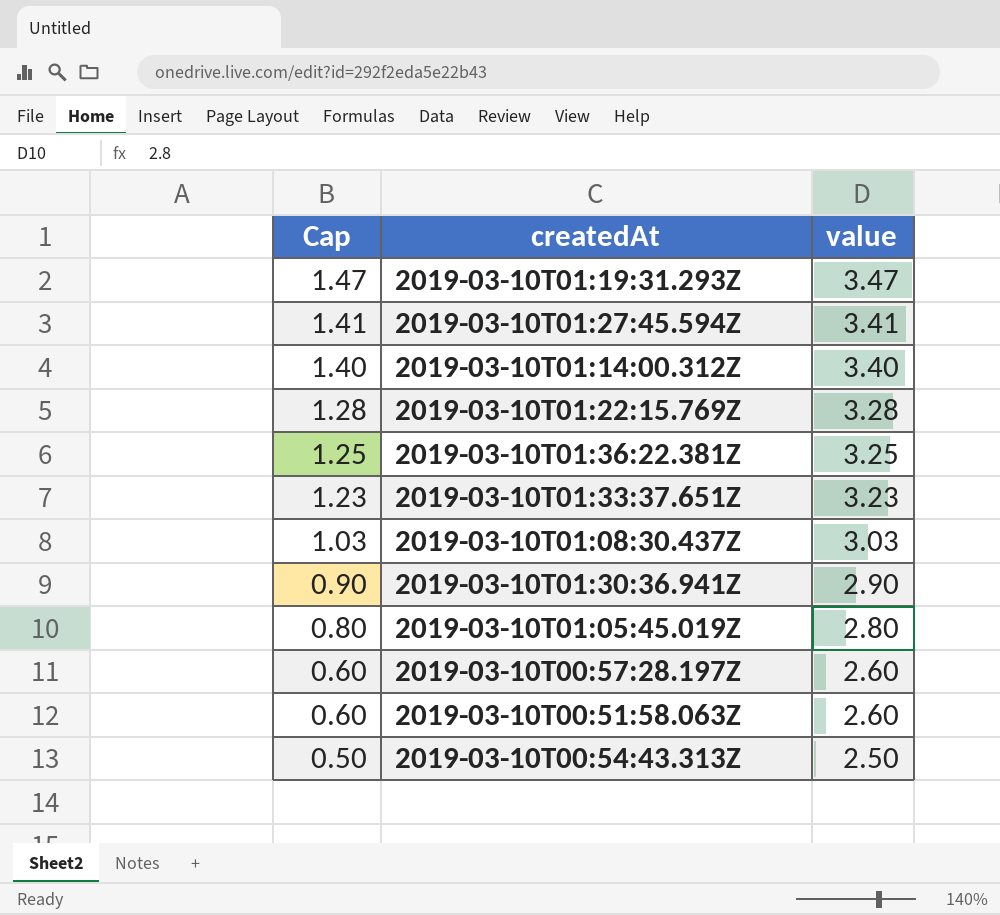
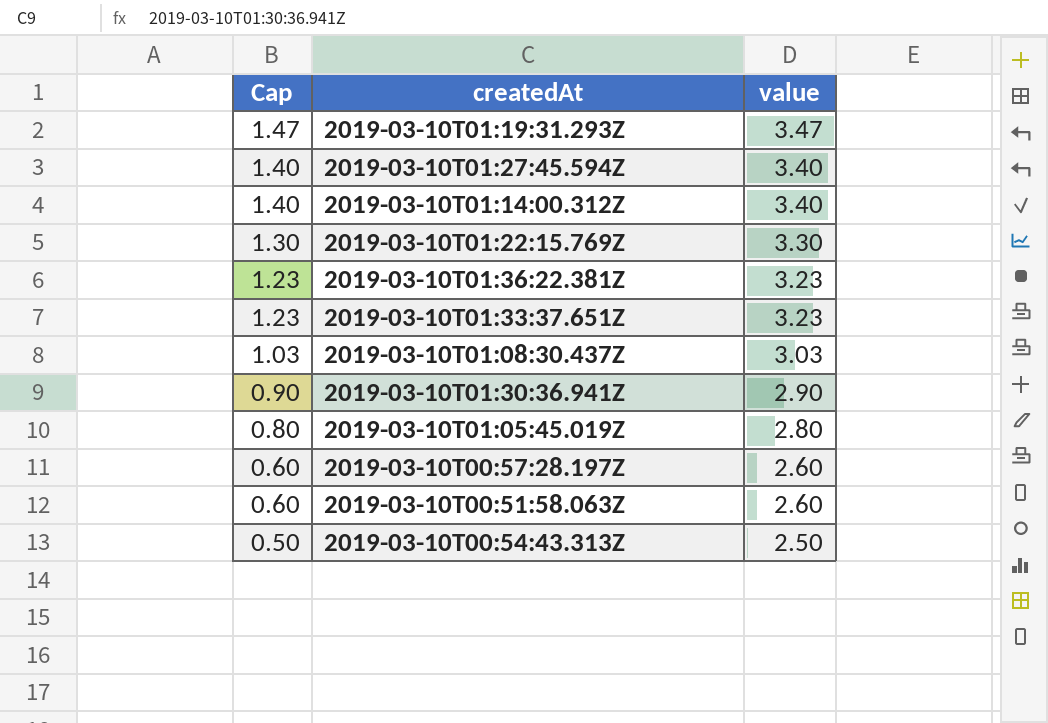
2019-03-10T01:27:45.594Z | Cap: 1.41 -> 1.40
2019-03-10T01:27:45.594Z | value: 3.41 -> 3.40
2019-03-10T01:22:15.769Z | Cap: 1.28 -> 1.30
2019-03-10T01:22:15.769Z | value: 3.28 -> 3.30
2019-03-10T01:36:22.381Z | Cap: 1.25 -> 1.23
2019-03-10T01:36:22.381Z | value: 3.25 -> 3.23

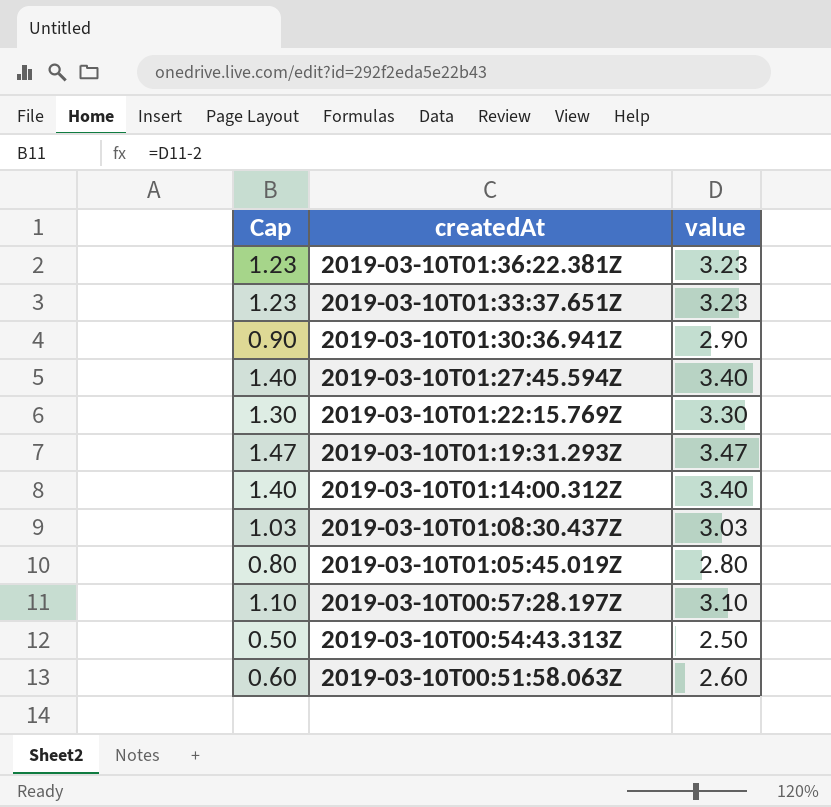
row order: Cap descending -> createdAt descending
2019-03-10T00:57:28.197Z | Cap: 0.60 -> 1.10
2019-03-10T00:57:28.197Z | value: 2.60 -> 3.10

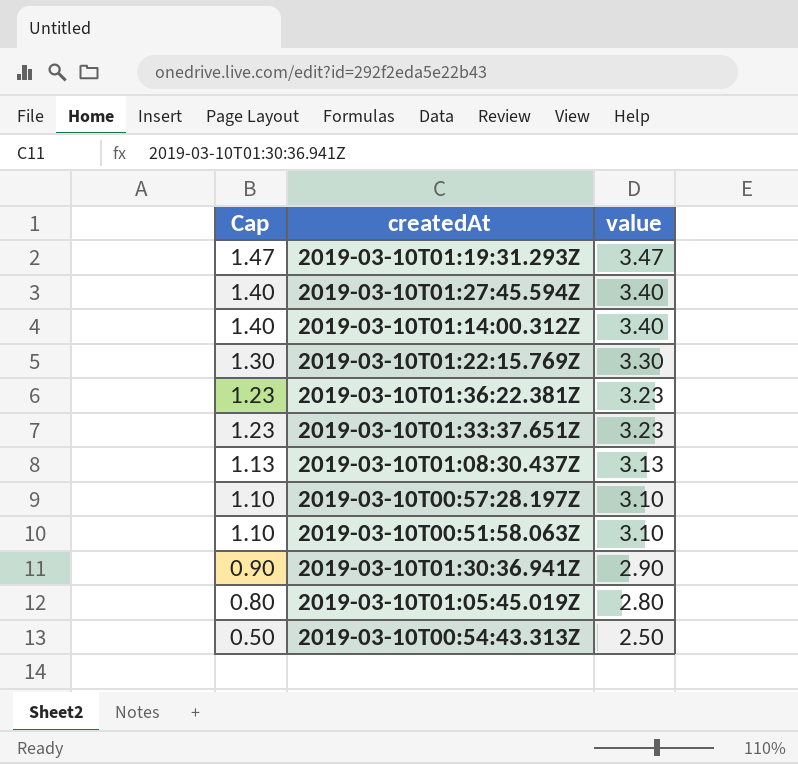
row order: createdAt descending -> Cap descending
2019-03-10T01:08:30.437Z | Cap: 1.03 -> 1.13
2019-03-10T01:08:30.437Z | value: 3.03 -> 3.13
2019-03-10T00:51:58.063Z | Cap: 0.60 -> 1.10
2019-03-10T00:51:58.063Z | value: 2.60 -> 3.10

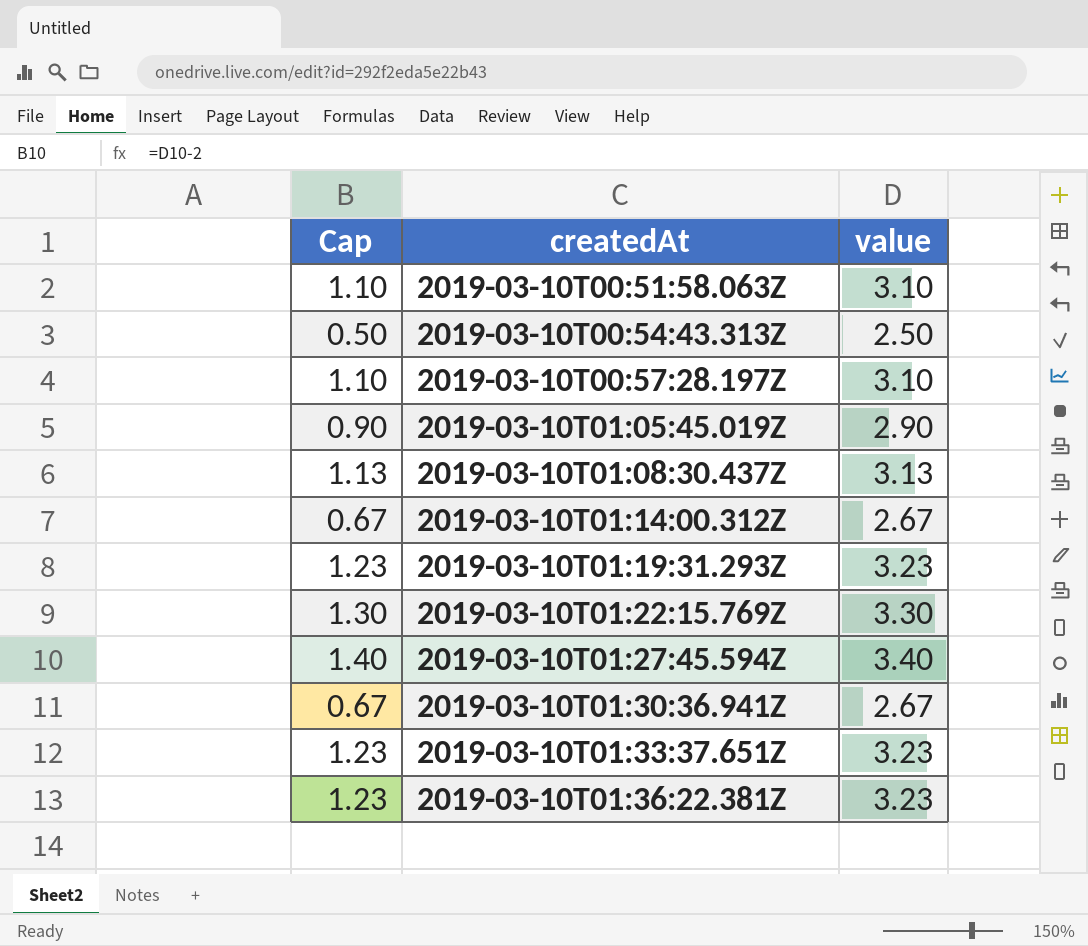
row order: Cap descending -> createdAt ascending
2019-03-10T01:05:45.019Z | Cap: 0.80 -> 0.90
2019-03-10T01:05:45.019Z | value: 2.80 -> 2.90
2019-03-10T01:14:00.312Z | Cap: 1.40 -> 0.67
2019-03-10T01:14:00.312Z | value: 3.40 -> 2.67
2019-03-10T01:19:31.293Z | Cap: 1.47 -> 1.23
2019-03-10T01:19:31.293Z | value: 3.47 -> 3.23
2019-03-10T01:30:36.941Z | Cap: 0.90 -> 0.67
2019-03-10T01:30:36.941Z | value: 2.90 -> 2.67

